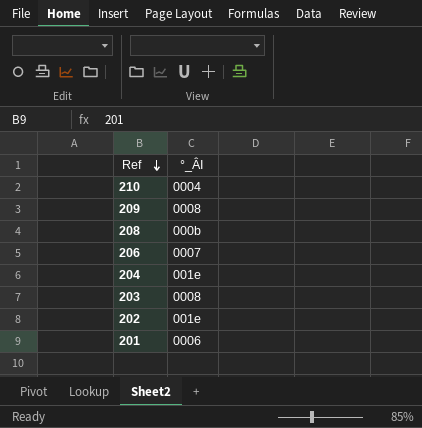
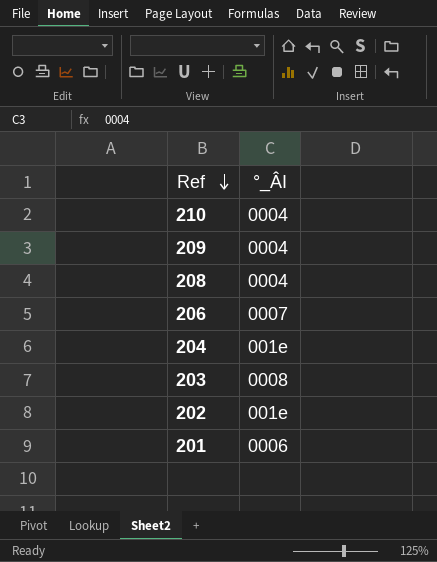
209 | °_ÂI: 0008 -> 0004
208 | °_ÂI: 000b -> 0004

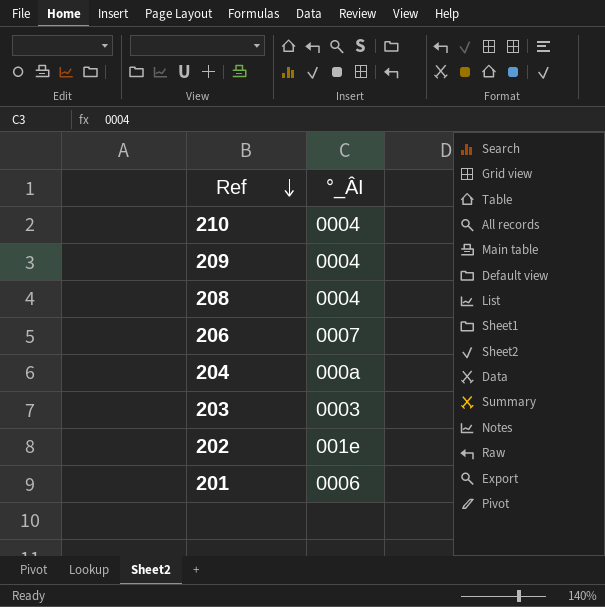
204 | °_ÂI: 001e -> 000a
203 | °_ÂI: 0008 -> 0003

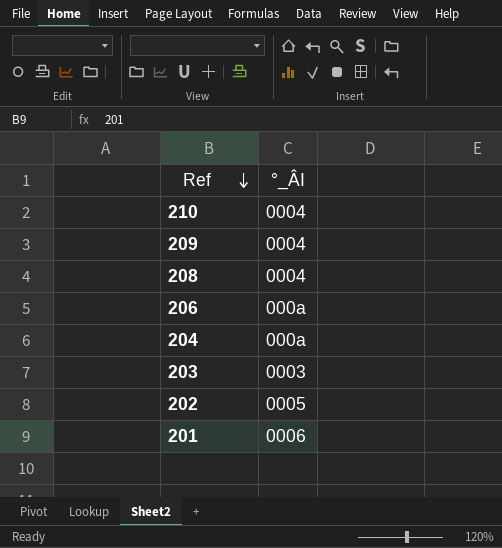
206 | °_ÂI: 0007 -> 000a
202 | °_ÂI: 001e -> 0005

